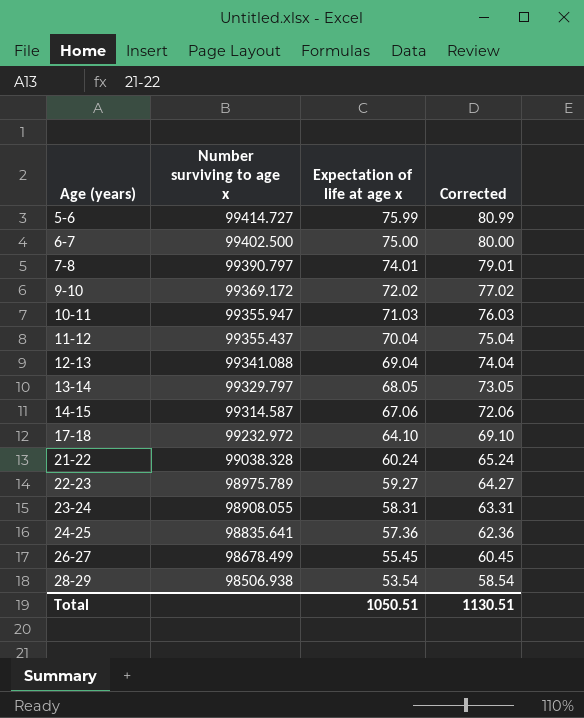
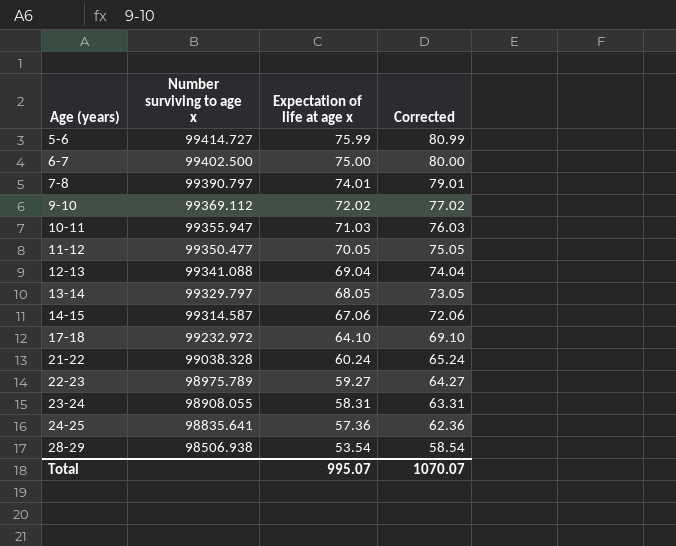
row 26-27: 98678.499 | 55.45 | 60.45 -> none
9-10 | Number surviving to age x: 99369.172 -> 99369.112
11-12 | Number surviving to age x: 99355.437 -> 99350.477
11-12 | Expectation of life at age x: 70.04 -> 70.05
11-12 | Corrected: 75.04 -> 75.05
Total | Expectation of life at age x: 1050.51 -> 995.07
Total | Corrected: 1130.51 -> 1070.07

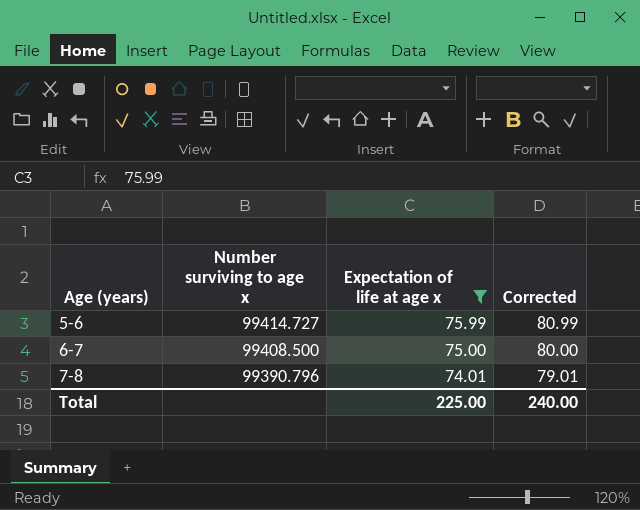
filter: none -> Expectation of life at age x >= 74.01
6-7 | Number surviving to age x: 99402.500 -> 99408.500
7-8 | Number surviving to age x: 99390.797 -> 99390.796
Total | Expectation of life at age x: 995.07 -> 225.00
Total | Corrected: 1070.07 -> 240.00

